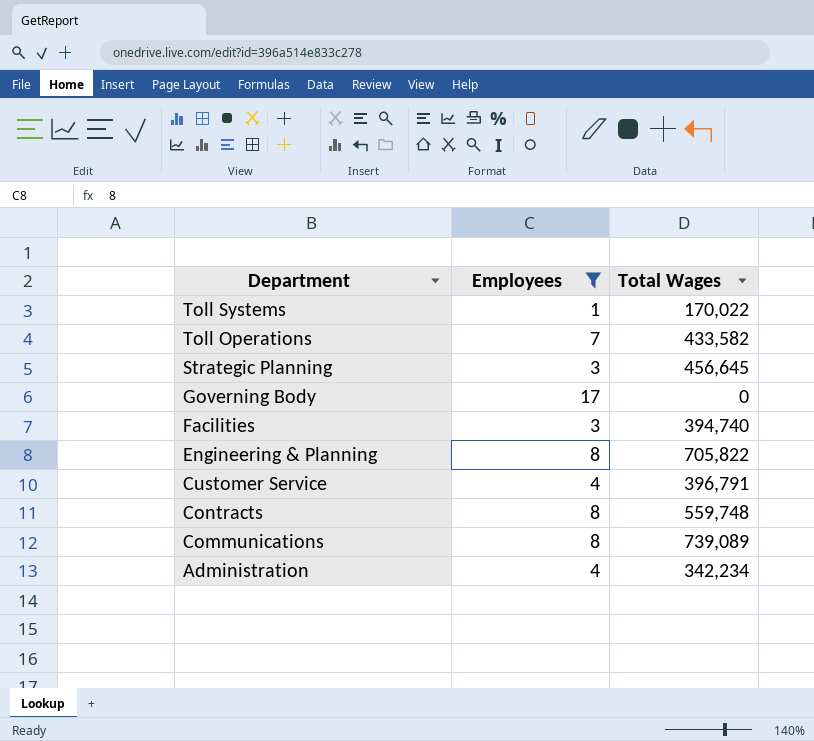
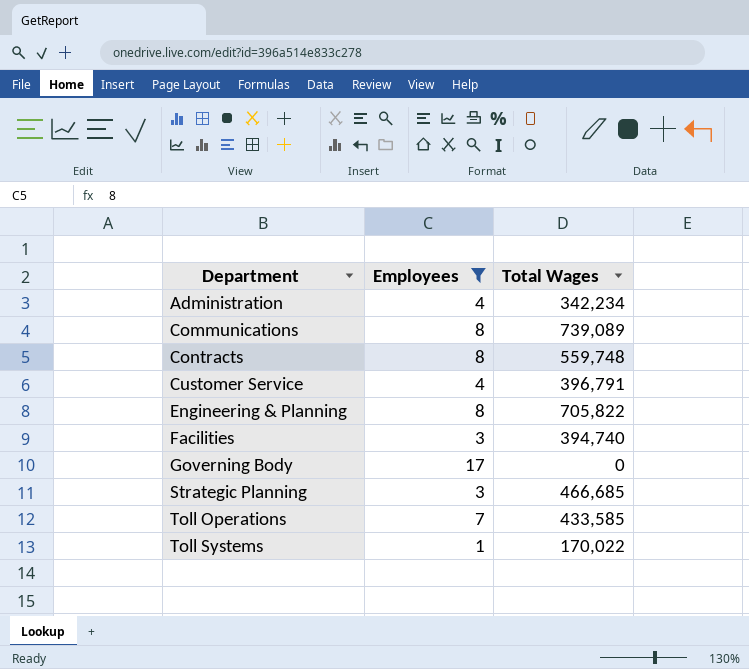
row order: Department descending -> Department ascending
Strategic Planning | Total Wages: 456,645 -> 466,685
Toll Operations | Total Wages: 433,582 -> 433,585

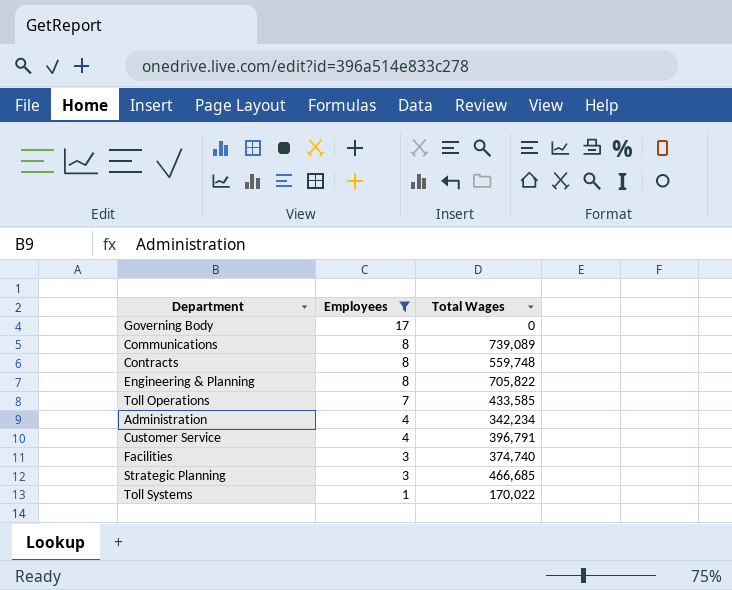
row order: Department ascending -> Employees descending
Facilities | Total Wages: 394,740 -> 374,740

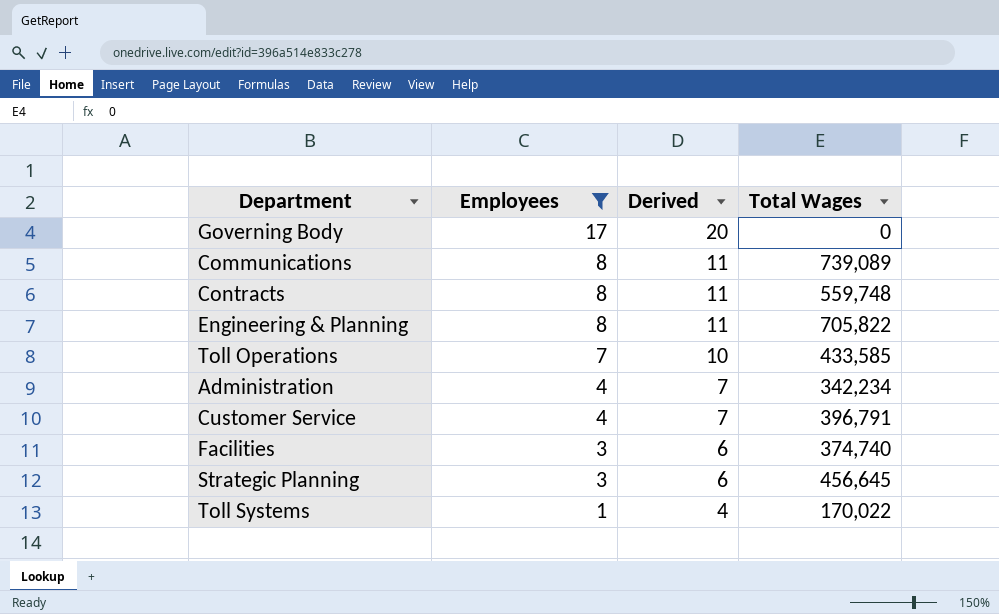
column Derived | formula: none -> [Employees] + 3
Strategic Planning | Total Wages: 466,685 -> 456,645

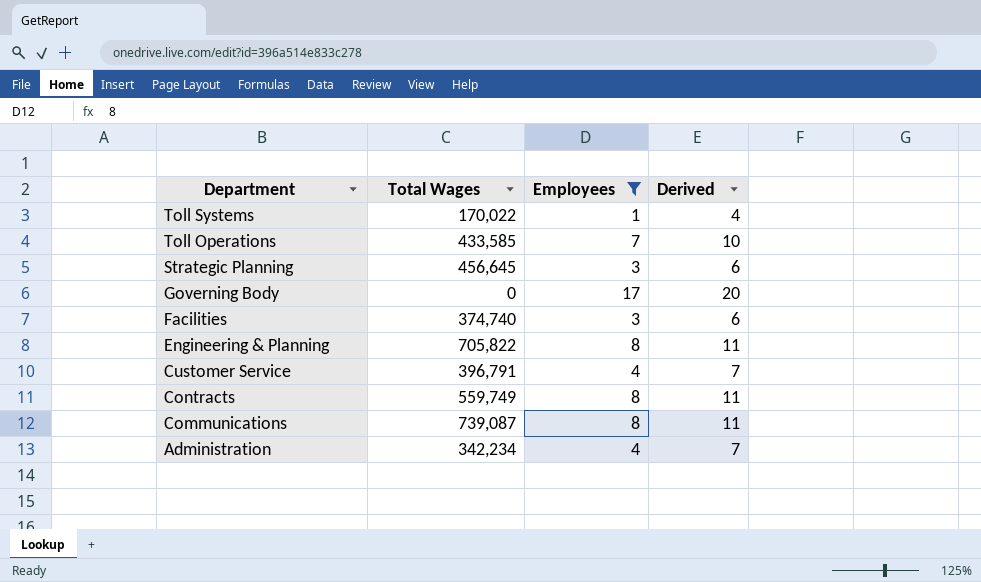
row order: Employees descending -> Department descending
column Total Wages | position: 4 -> 2
Contracts | Total Wages: 559,748 -> 559,749
Communications | Total Wages: 739,089 -> 739,087

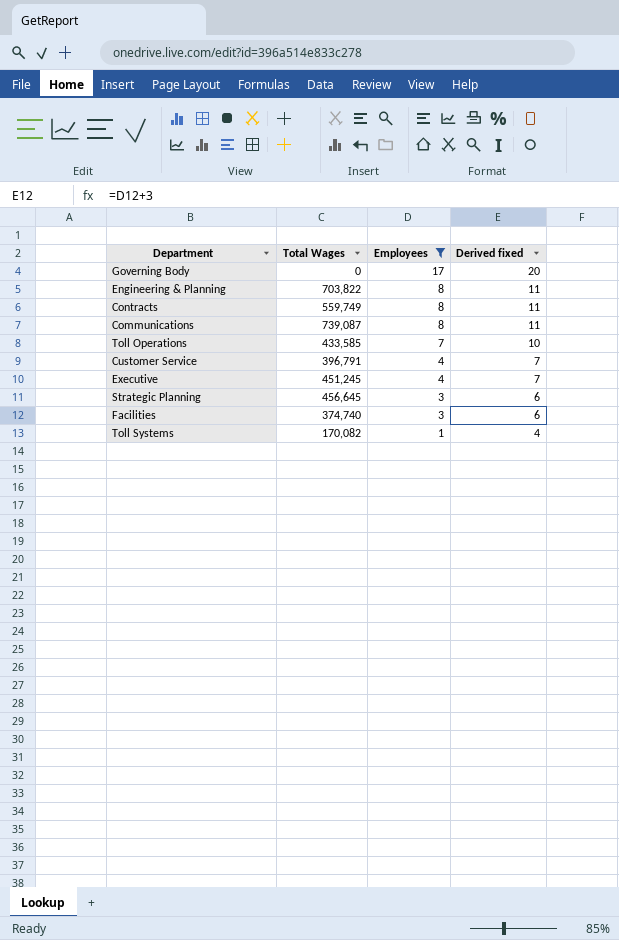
row order: Department descending -> Employees descending
column name: Derived -> Derived fixed
row Administration: 342,234 | 4 | 7 -> none
Engineering & Planning | Total Wages: 705,822 -> 703,822
row Executive: none -> 451,245 | 4 | 7
Toll Systems | Total Wages: 170,022 -> 170,082

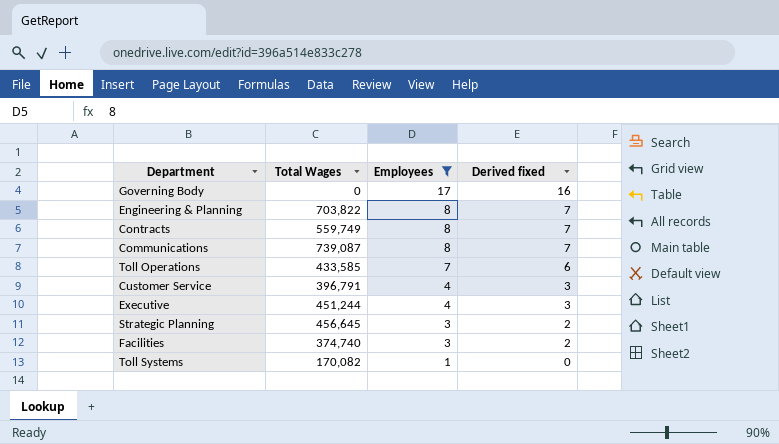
column Derived fixed | formula: [Employees] + 3 -> [Employees] - 1
Executive | Total Wages: 451,245 -> 451,244

